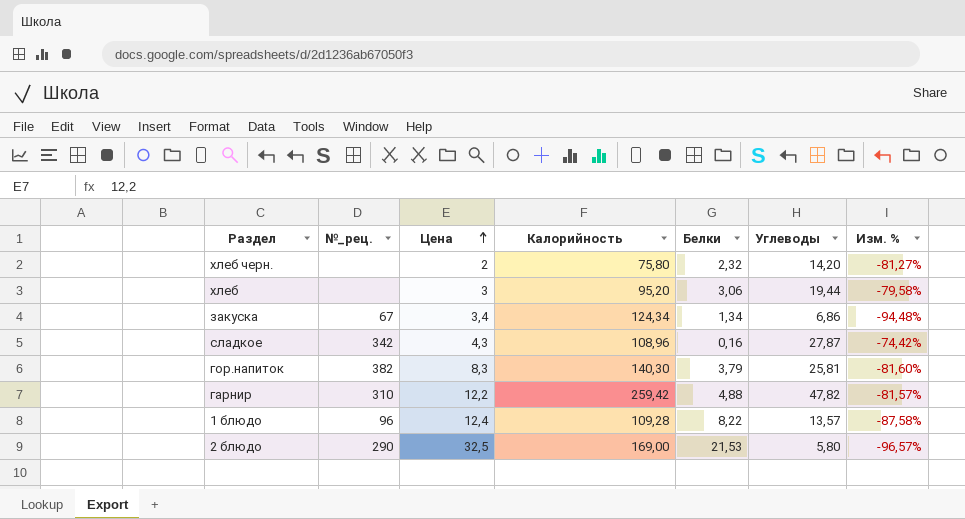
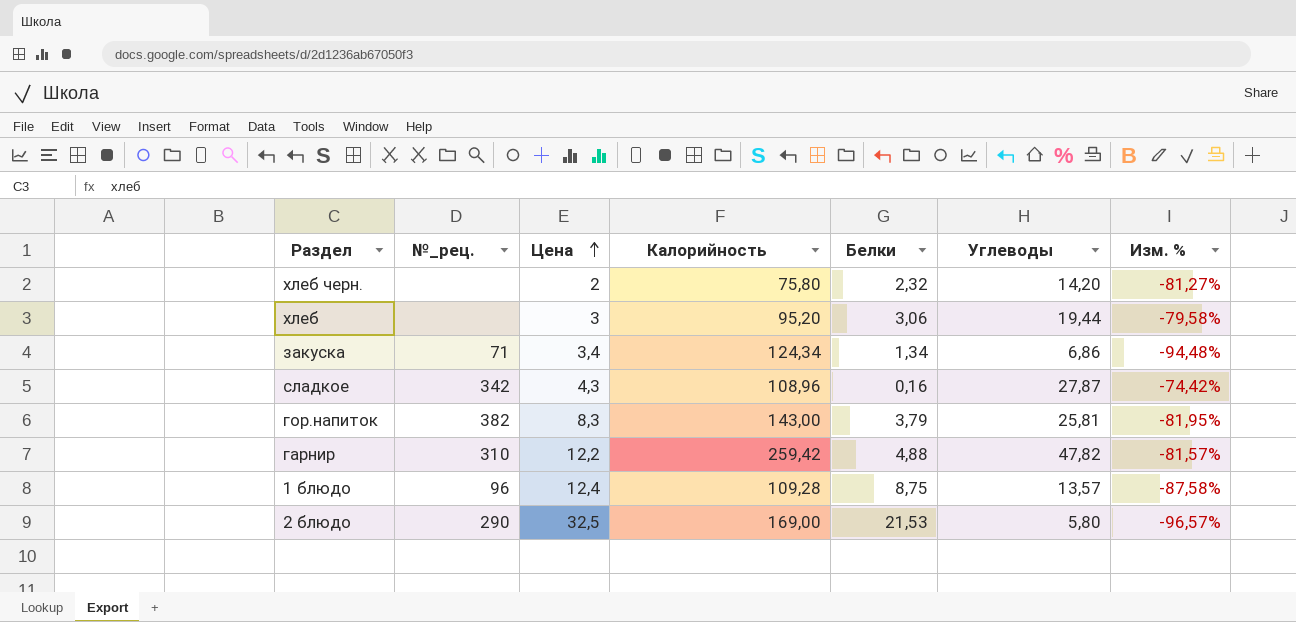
закуска | №_рец.: 67 -> 71
гор.напиток | Калорийность: 140,30 -> 143,00
гор.напиток | Изм. %: -81,60% -> -81,95%
1 блюдо | Белки: 8,22 -> 8,75

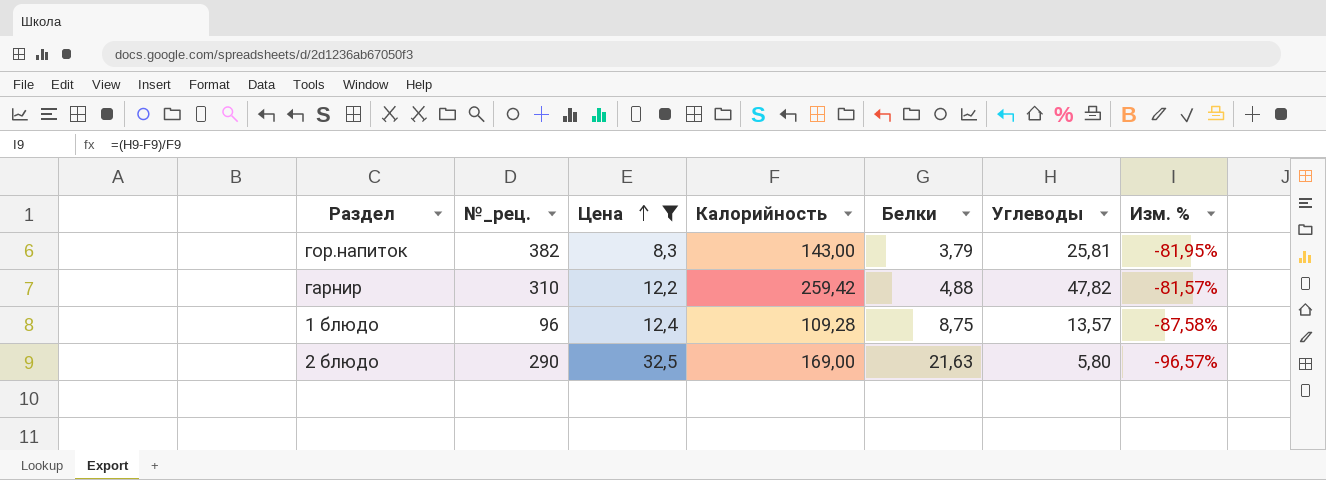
filter: none -> Цена >= 8,3
2 блюдо | Белки: 21,53 -> 21,63

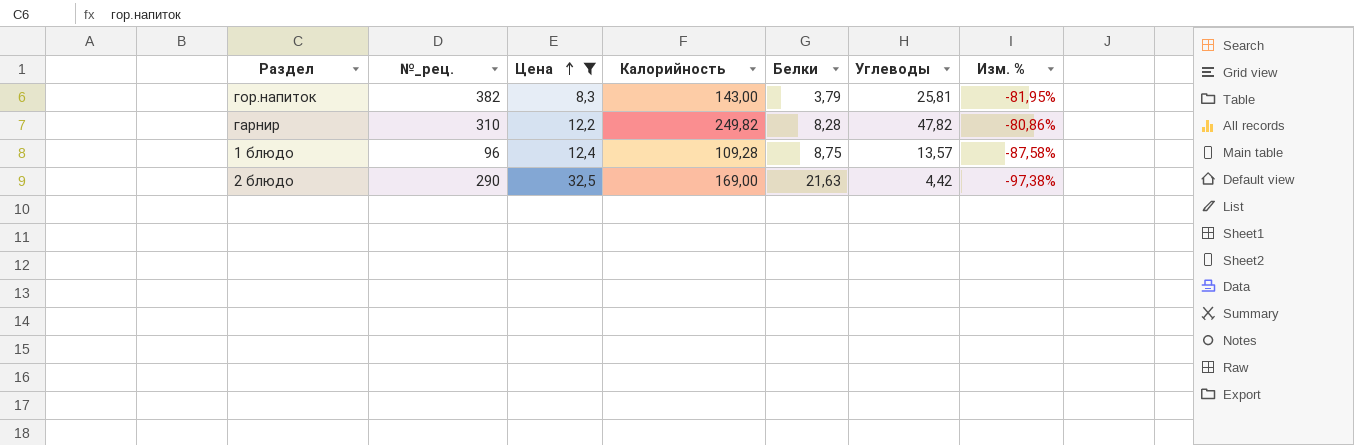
гарнир | Калорийность: 259,42 -> 249,82
гарнир | Белки: 4,88 -> 8,28
гарнир | Изм. %: -81,57% -> -80,86%
2 блюдо | Углеводы: 5,80 -> 4,42
2 блюдо | Изм. %: -96,57% -> -97,38%

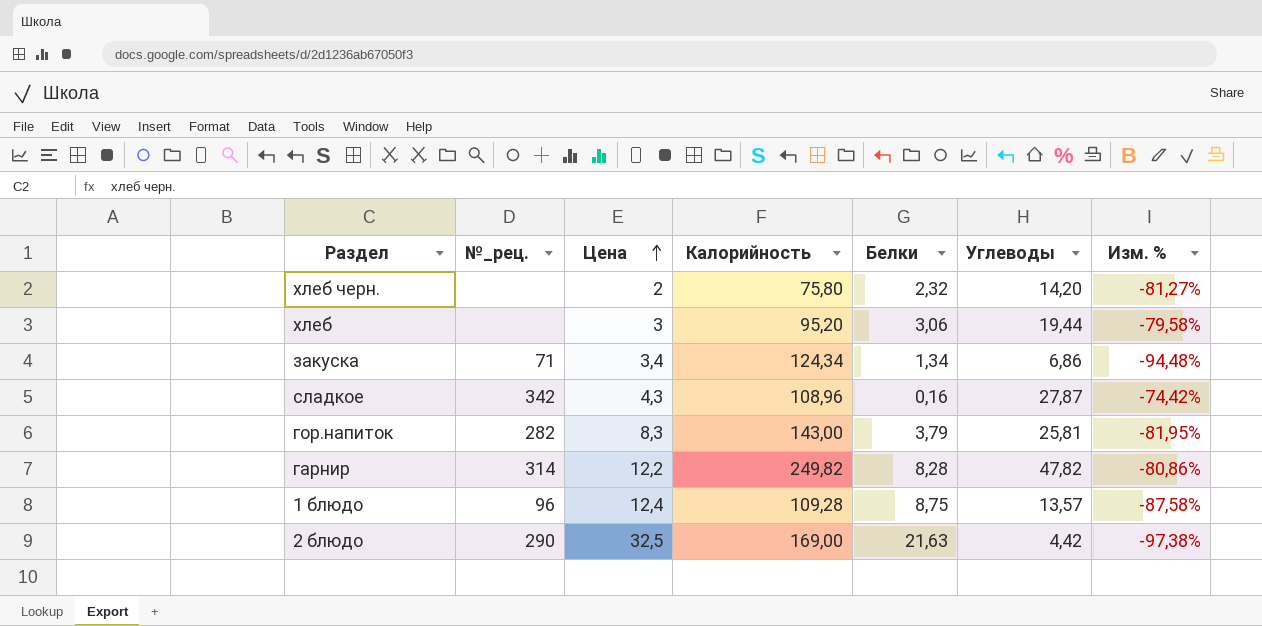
filter: Цена >= 8,3 -> none
гор.напиток | №_рец.: 382 -> 282
гарнир | №_рец.: 310 -> 314

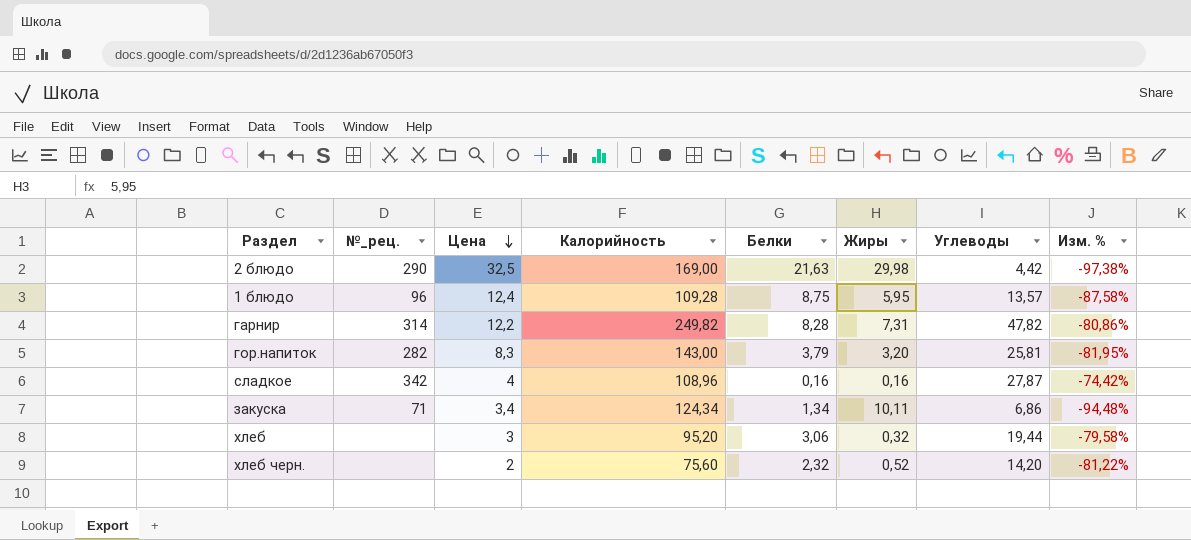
row order: Цена ascending -> Цена descending
column Жиры | position: none -> 6
сладкое | Цена: 4,3 -> 4
хлеб черн. | Калорийность: 75,80 -> 75,60
хлеб черн. | Изм. %: -81,27% -> -81,22%

